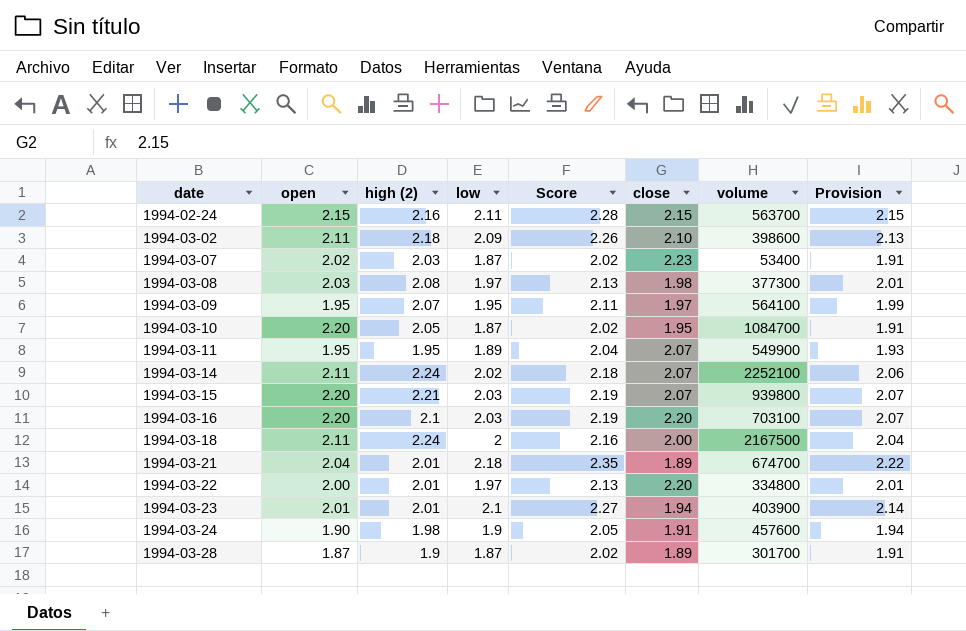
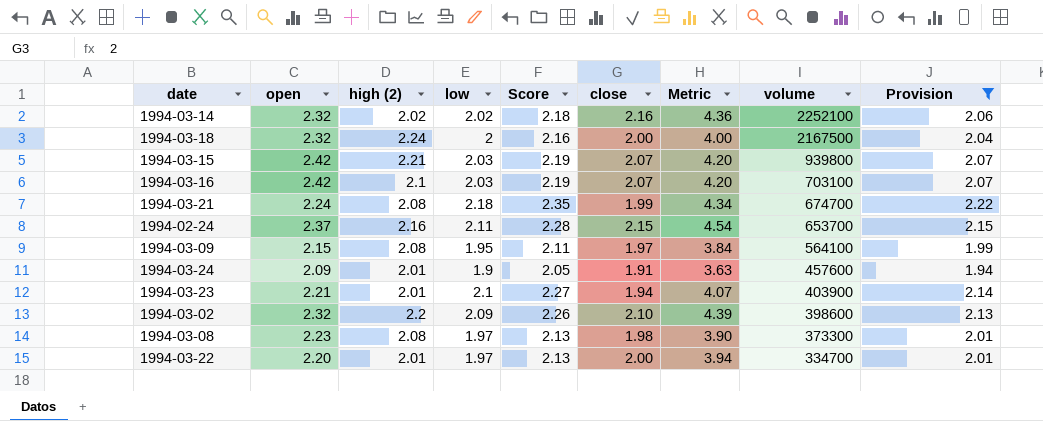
filter: none -> Provision >= 1.94
row order: date ascending -> volume descending
column Metric | formula: none -> [low] * [close]
1994-03-14 | open: 2.11 -> 2.32
1994-03-14 | high (2): 2.24 -> 2.02
1994-03-14 | close: 2.07 -> 2.16
1994-03-18 | open: 2.11 -> 2.32
1994-03-15 | open: 2.20 -> 2.42
1994-03-16 | open: 2.20 -> 2.42
1994-03-16 | close: 2.20 -> 2.07
1994-03-21 | open: 2.04 -> 2.24
1994-03-21 | high (2): 2.01 -> 2.08
1994-03-21 | close: 1.89 -> 1.99
1994-02-24 | open: 2.15 -> 2.37
1994-02-24 | volume: 563700 -> 653700
1994-03-09 | open: 1.95 -> 2.15
1994-03-09 | high (2): 2.07 -> 2.08
1994-03-24 | open: 1.90 -> 2.09
1994-03-24 | high (2): 1.98 -> 2.01
1994-03-23 | open: 2.01 -> 2.21
1994-03-02 | open: 2.11 -> 2.32
1994-03-02 | high (2): 2.18 -> 2.2
1994-03-08 | open: 2.03 -> 2.23
1994-03-08 | volume: 377300 -> 373300
1994-03-22 | open: 2.00 -> 2.20
1994-03-22 | close: 2.20 -> 2.00
1994-03-22 | volume: 334800 -> 334700

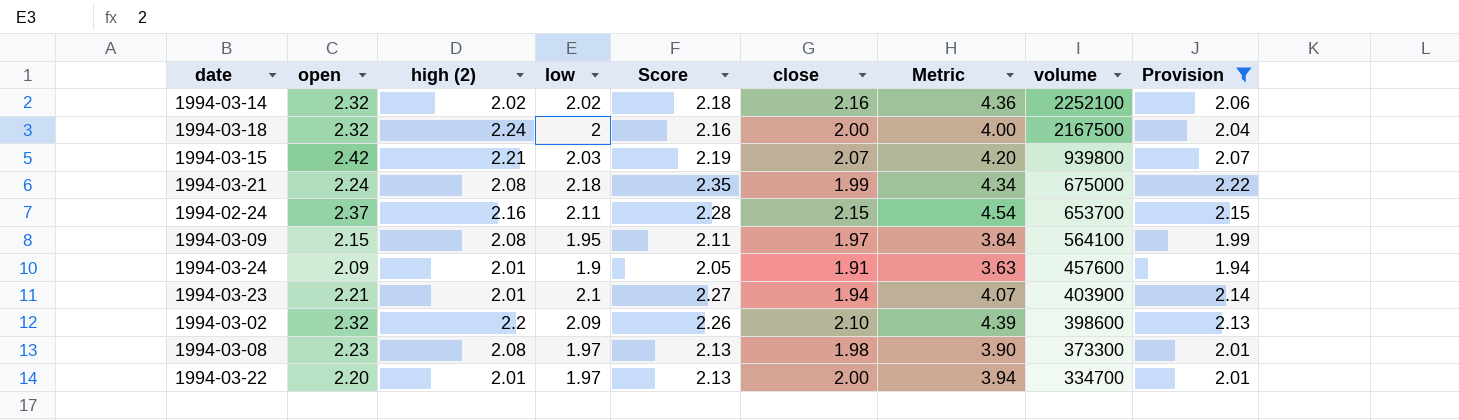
row 1994-03-16: 2.42 | 2.1 | 2.03 | 2.19 | 2.07 | 4.20 | 703100 | 2.07 -> none
1994-03-21 | volume: 674700 -> 675000

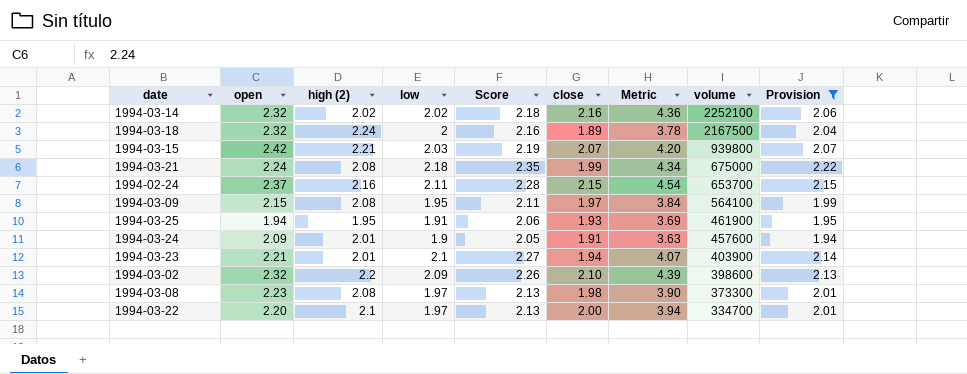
1994-03-18 | close: 2.00 -> 1.89
1994-03-18 | Metric: 4.00 -> 3.78
row 1994-03-25: none -> 1.94 | 1.95 | 1.91 | 2.06 | 1.93 | 3.69 | 461900 | 1.95
1994-03-22 | high (2): 2.01 -> 2.1

